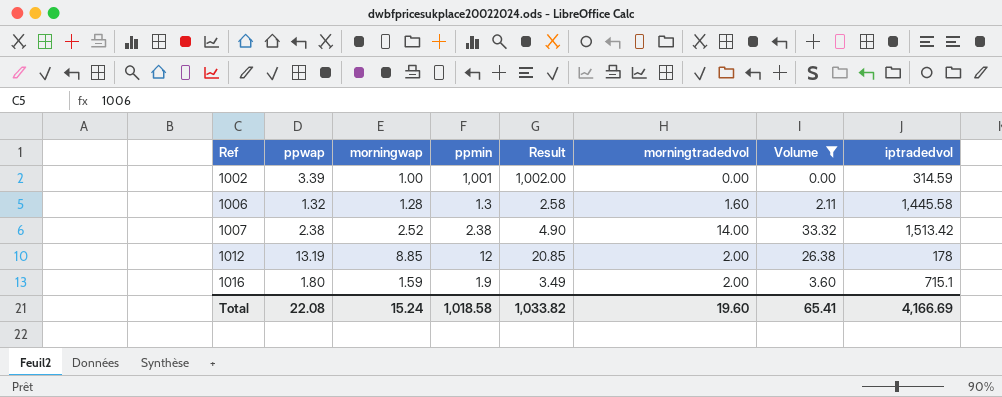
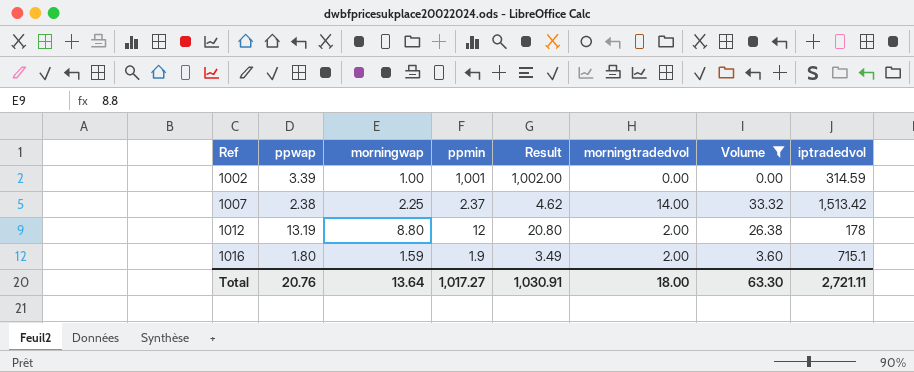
row 1006: 1.32 | 1.28 | 1.3 | 2.58 | 1.60 | 2.11 | 1,445.58 -> none
1007 | morningwap: 2.52 -> 2.25
1007 | ppmin: 2.38 -> 2.37
1007 | Result: 4.90 -> 4.62
1012 | morningwap: 8.85 -> 8.80
1012 | Result: 20.85 -> 20.80
Total | ppwap: 22.08 -> 20.76
Total | morningwap: 15.24 -> 13.64
Total | ppmin: 1,018.58 -> 1,017.27
Total | Result: 1,033.82 -> 1,030.91
Total | morningtradedvol: 19.60 -> 18.00
Total | Volume: 65.41 -> 63.30
Total | iptradedvol: 4,166.69 -> 2,721.11

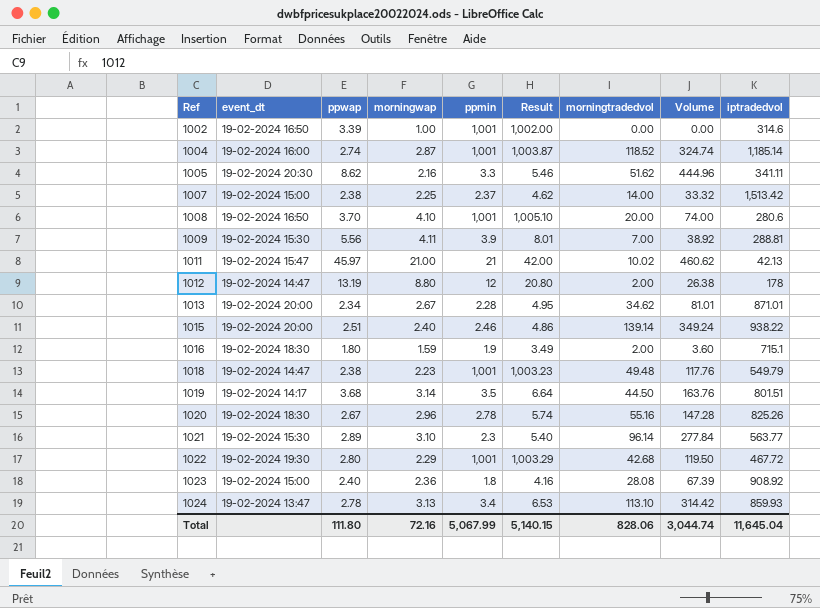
filter: Volume <= 33.32 -> none
column event_dt | position: none -> 2
1002 | iptradedvol: 314.59 -> 314.6
Total | ppwap: 20.76 -> 111.80
Total | morningwap: 13.64 -> 72.16
Total | ppmin: 1,017.27 -> 5,067.99
Total | Result: 1,030.91 -> 5,140.15
Total | morningtradedvol: 18.00 -> 828.06
Total | Volume: 63.30 -> 3,044.74
Total | iptradedvol: 2,721.11 -> 11,645.04

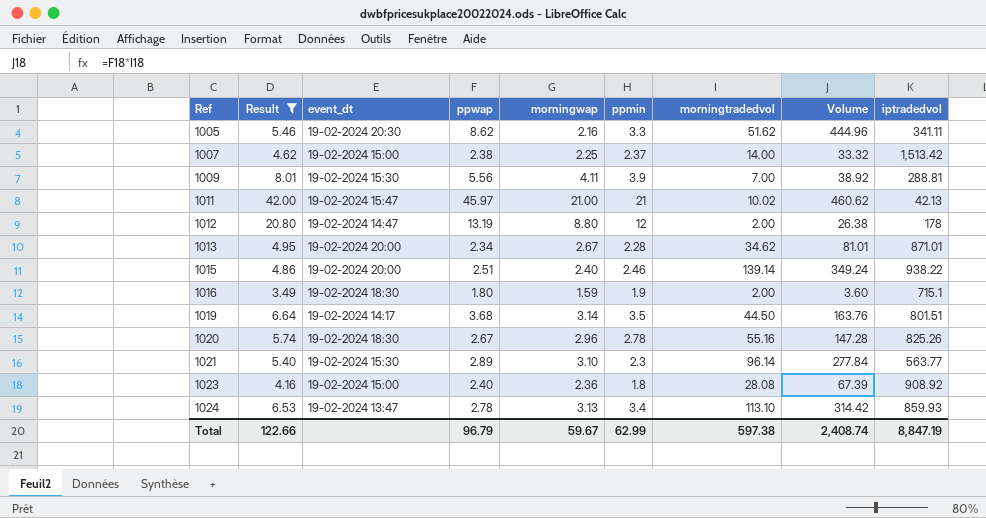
filter: none -> Result <= 42.00
column Result | position: 6 -> 2
Total | Result: 5,140.15 -> 122.66
Total | ppwap: 111.80 -> 96.79
Total | morningwap: 72.16 -> 59.67
Total | ppmin: 5,067.99 -> 62.99
Total | morningtradedvol: 828.06 -> 597.38
Total | Volume: 3,044.74 -> 2,408.74
Total | iptradedvol: 11,645.04 -> 8,847.19

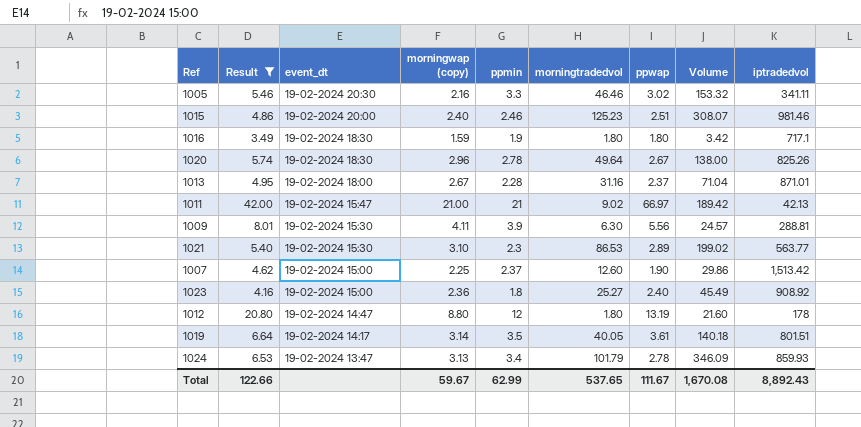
row order: Ref ascending -> event_dt descending
column name: morningwap -> morningwap (copy)
column ppwap | position: 4 -> 7
column Volume | formula: [ppwap] * [morningtradedvol] -> [ppmin] * [morningtradedvol]
1005 | morningtradedvol: 51.62 -> 46.46
1005 | ppwap: 8.62 -> 3.02
1015 | morningtradedvol: 139.14 -> 125.23
1015 | iptradedvol: 938.22 -> 981.46
1016 | morningtradedvol: 2.00 -> 1.80
1016 | iptradedvol: 715.1 -> 717.1
1020 | morningtradedvol: 55.16 -> 49.64
1013 | event_dt: 19-02-2024 20:00 -> 19-02-2024 18:00
1013 | morningtradedvol: 34.62 -> 31.16
1013 | ppwap: 2.34 -> 2.37
1011 | morningtradedvol: 10.02 -> 9.02
1011 | ppwap: 45.97 -> 66.97
1009 | morningtradedvol: 7.00 -> 6.30
1021 | morningtradedvol: 96.14 -> 86.53
1007 | morningtradedvol: 14.00 -> 12.60
1007 | ppwap: 2.38 -> 1.90
1023 | morningtradedvol: 28.08 -> 25.27
1012 | morningtradedvol: 2.00 -> 1.80
1019 | morningtradedvol: 44.50 -> 40.05
1019 | ppwap: 3.68 -> 3.61
1024 | morningtradedvol: 113.10 -> 101.79
Total | morningtradedvol: 597.38 -> 537.65
Total | ppwap: 96.79 -> 111.67
Total | Volume: 2,408.74 -> 1,670.08
Total | iptradedvol: 8,847.19 -> 8,892.43

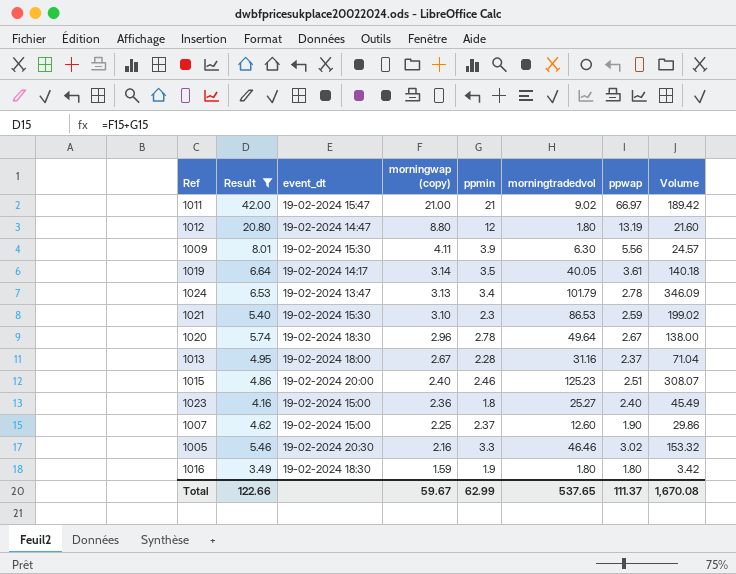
row order: event_dt descending -> morningwap (copy) descending
column iptradedvol | position: 9 -> none
1021 | ppwap: 2.89 -> 2.59
Total | ppwap: 111.67 -> 111.37

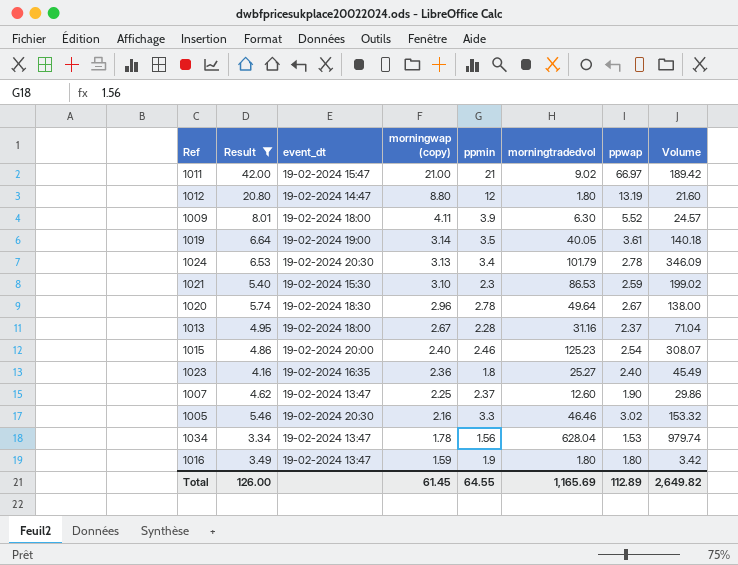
1009 | event_dt: 19-02-2024 15:30 -> 19-02-2024 18:00
1009 | ppwap: 5.56 -> 5.52
1019 | event_dt: 19-02-2024 14:17 -> 19-02-2024 19:00
1024 | event_dt: 19-02-2024 13:47 -> 19-02-2024 20:30
1015 | ppwap: 2.51 -> 2.54
1023 | event_dt: 19-02-2024 15:00 -> 19-02-2024 16:35
1007 | event_dt: 19-02-2024 15:00 -> 19-02-2024 13:47
row 1034: none -> 3.34 | 19-02-2024 13:47 | 1.78 | 1.56 | 628.04 | 1.53 | 979.74
1016 | event_dt: 19-02-2024 18:30 -> 19-02-2024 13:47
Total | Result: 122.66 -> 126.00
Total | morningwap (copy): 59.67 -> 61.45
Total | ppmin: 62.99 -> 64.55
Total | morningtradedvol: 537.65 -> 1,165.69
Total | ppwap: 111.37 -> 112.89
Total | Volume: 1,670.08 -> 2,649.82

